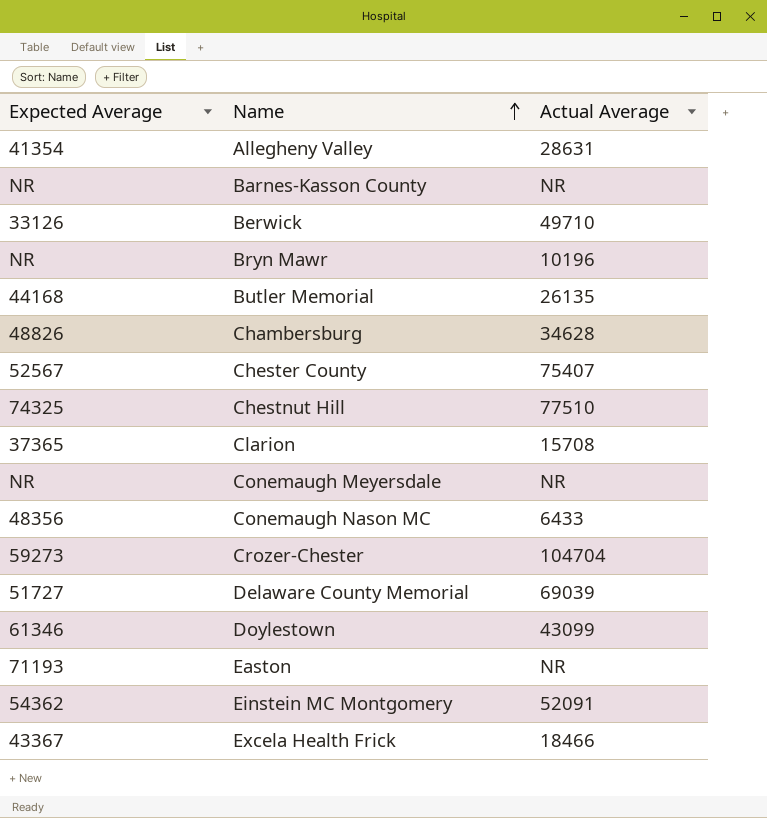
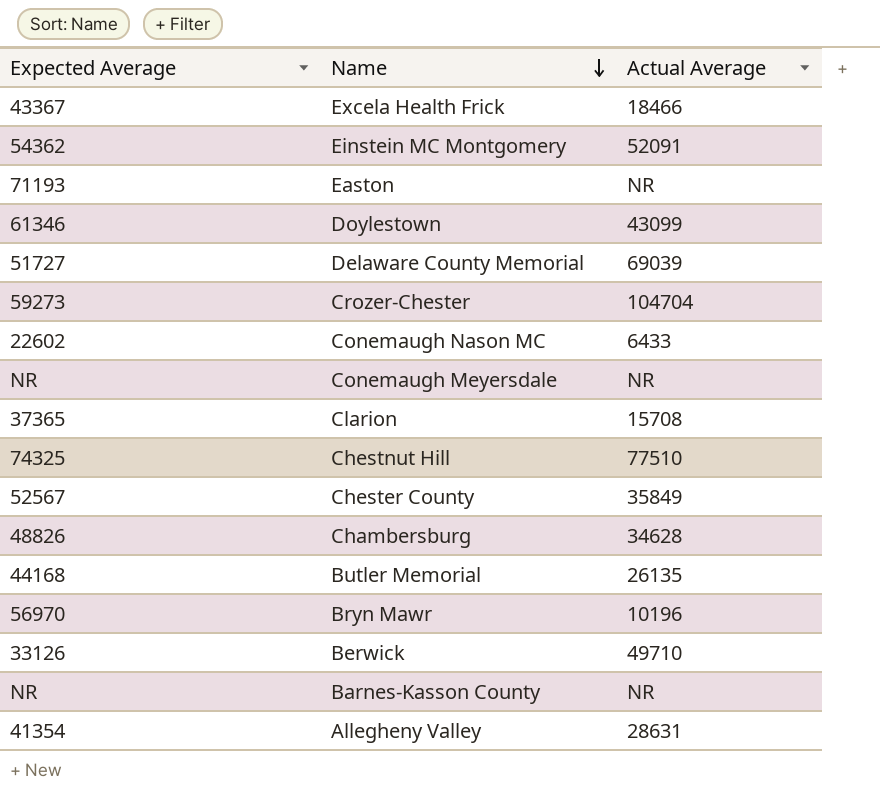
row order: Name ascending -> Name descending
Conemaugh Nason MC | Expected Average: 48356 -> 22602
Chester County | Actual Average: 75407 -> 35849
Bryn Mawr | Expected Average: NR -> 56970

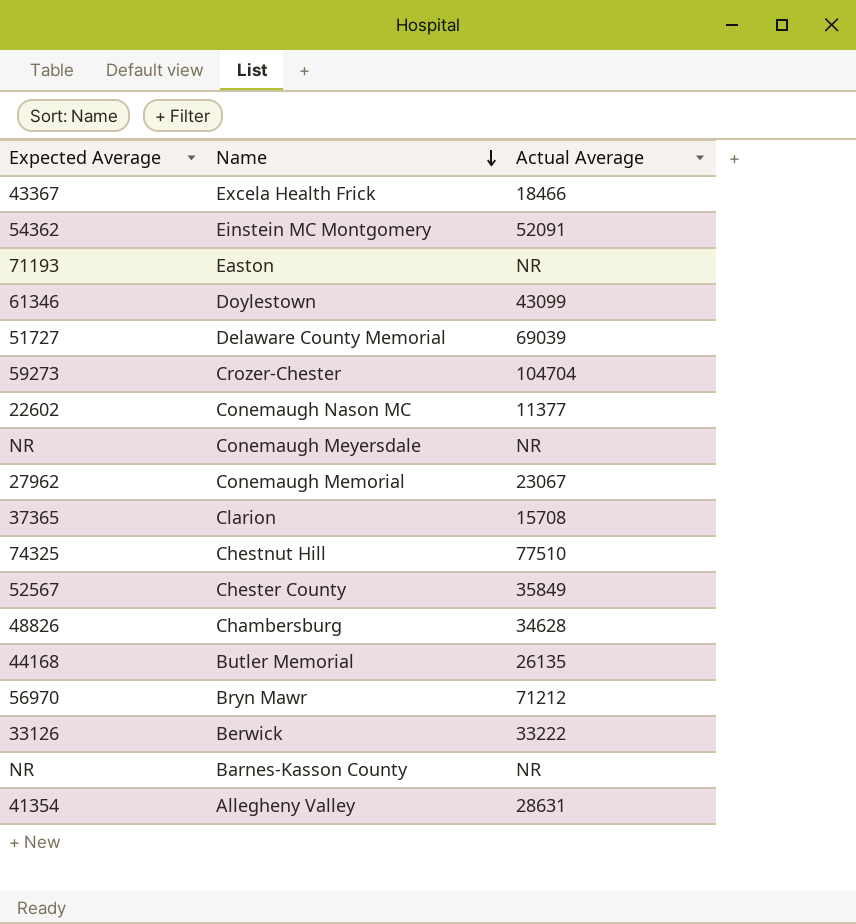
Conemaugh Nason MC | Actual Average: 6433 -> 11377
row Conemaugh Memorial: none -> 27962 | 23067
Bryn Mawr | Actual Average: 10196 -> 71212
Berwick | Actual Average: 49710 -> 33222

